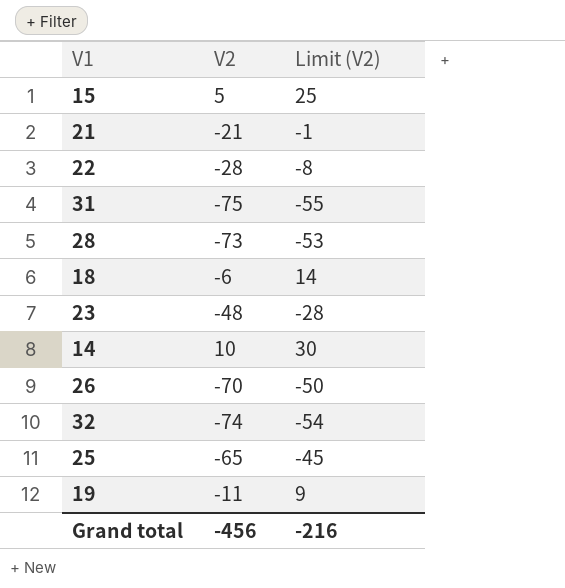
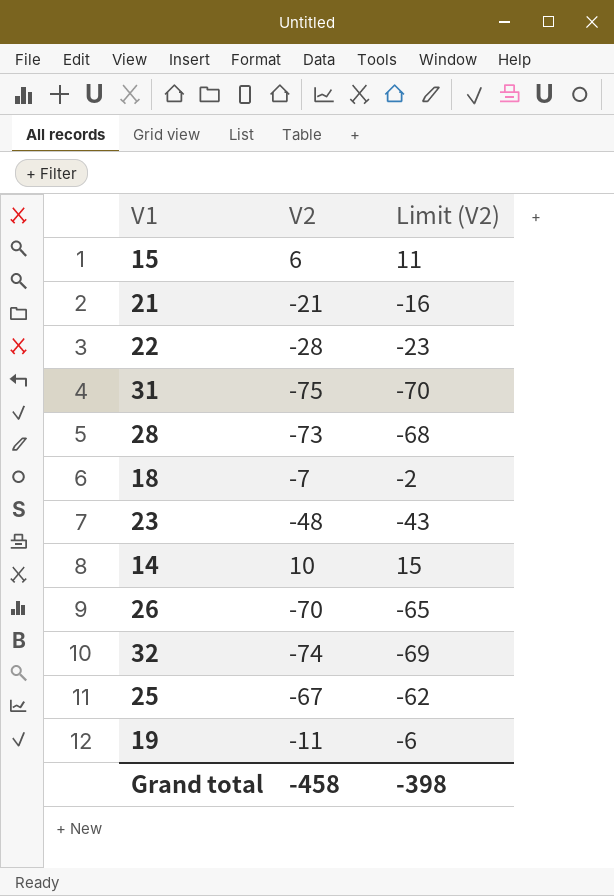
column Limit (V2) | formula: [V2] + 20 -> [V2] + 5
15 | V2: 5 -> 6
18 | V2: -6 -> -7
25 | V2: -65 -> -67
Grand total | V2: -456 -> -458
Grand total | Limit (V2): -216 -> -398

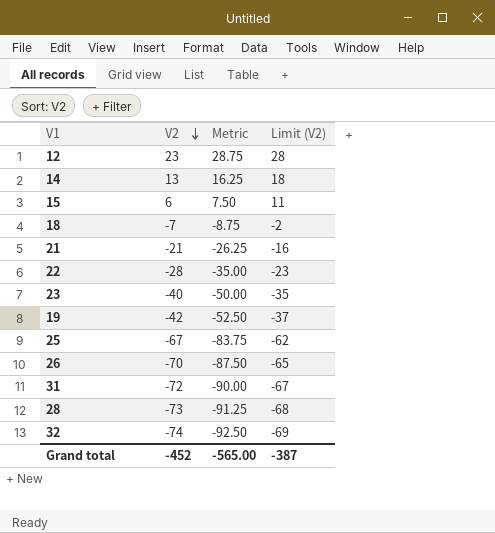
row order: none -> V2 descending
column Metric | formula: none -> [V2] * 1.25
row 12: none -> 23 | 28.75 | 28
14 | V2: 10 -> 13
14 | Limit (V2): 15 -> 18
23 | V2: -48 -> -40
23 | Limit (V2): -43 -> -35
19 | V2: -11 -> -42
19 | Limit (V2): -6 -> -37
31 | V2: -75 -> -72
31 | Limit (V2): -70 -> -67
Grand total | V2: -458 -> -452
Grand total | Limit (V2): -398 -> -387

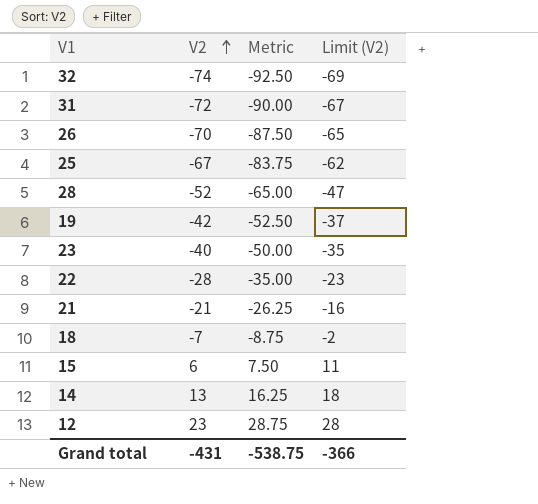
row order: V2 descending -> V2 ascending
28 | V2: -73 -> -52
28 | Metric: -91.25 -> -65.00
28 | Limit (V2): -68 -> -47
Grand total | V2: -452 -> -431
Grand total | Metric: -565.00 -> -538.75
Grand total | Limit (V2): -387 -> -366

